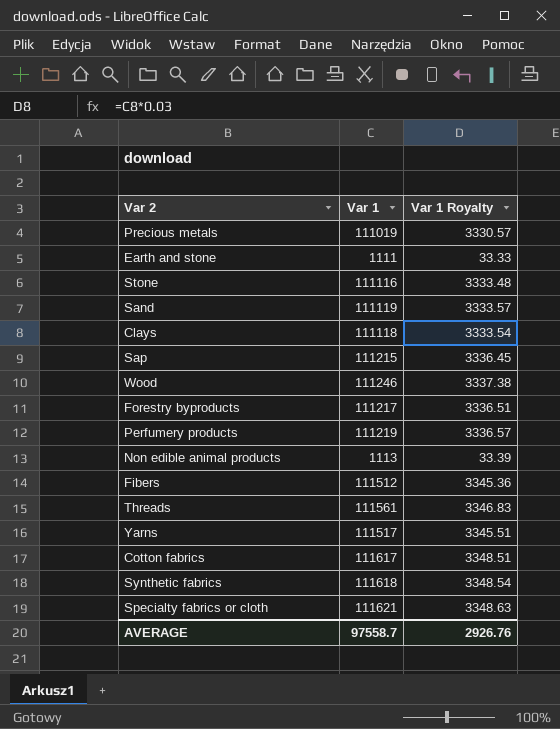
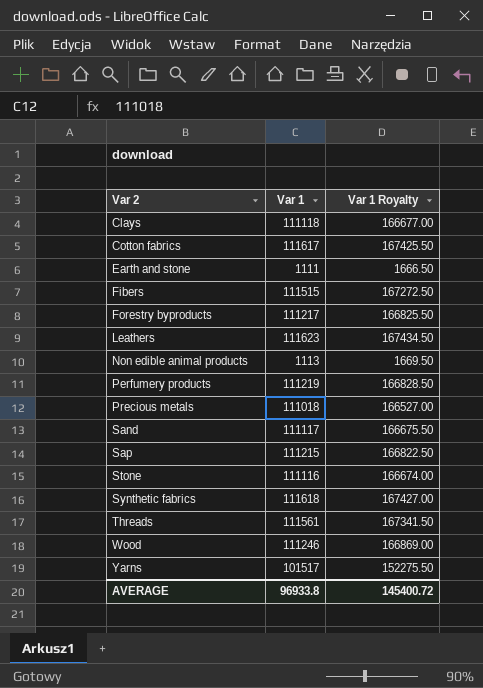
row order: none -> Var 2 ascending
column Var 1 Royalty | formula: [Var 1] * 0.03 -> [Var 1] * 1.5
row Specialty fabrics or cloth: 111621 | 3348.63 -> none
Fibers | Var 1: 111512 -> 111515
row Leathers: none -> 111623 | 167434.50
Precious metals | Var 1: 111019 -> 111018
Sand | Var 1: 111119 -> 111117
Yarns | Var 1: 111517 -> 101517
AVERAGE | Var 1: 97558.7 -> 96933.8
AVERAGE | Var 1 Royalty: 2926.76 -> 145400.72

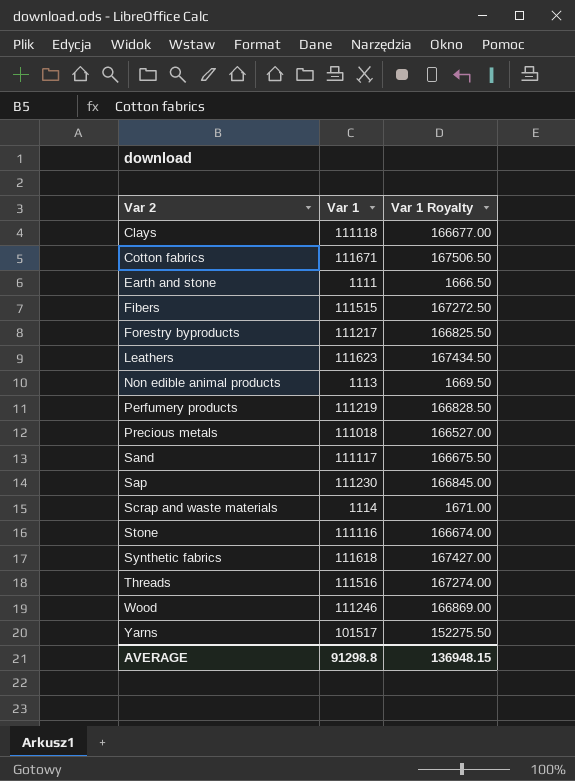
Cotton fabrics | Var 1: 111617 -> 111671
Cotton fabrics | Var 1 Royalty: 167425.50 -> 167506.50
Sap | Var 1: 111215 -> 111230
Sap | Var 1 Royalty: 166822.50 -> 166845.00
row Scrap and waste materials: none -> 1114 | 1671.00
Threads | Var 1: 111561 -> 111516
Threads | Var 1 Royalty: 167341.50 -> 167274.00
AVERAGE | Var 1: 96933.8 -> 91298.8
AVERAGE | Var 1 Royalty: 145400.72 -> 136948.15

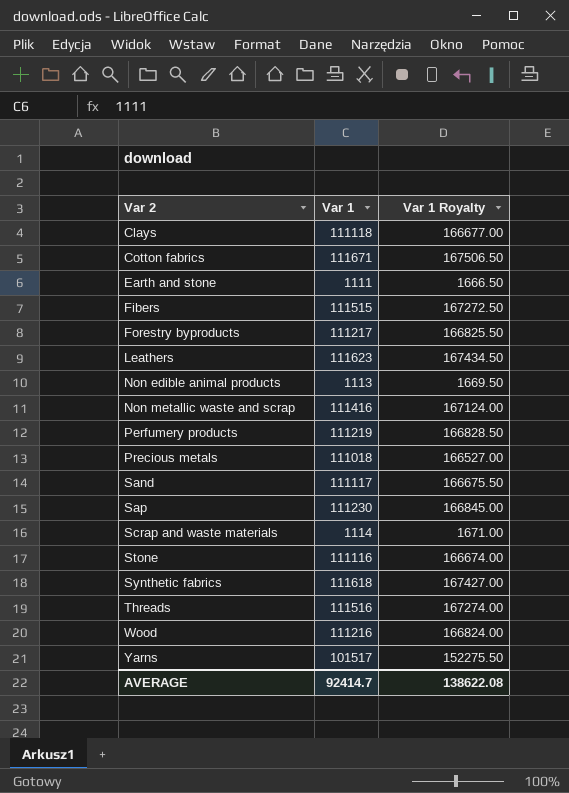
row Non metallic waste and scrap: none -> 111416 | 167124.00
Wood | Var 1: 111246 -> 111216
Wood | Var 1 Royalty: 166869.00 -> 166824.00
AVERAGE | Var 1: 91298.8 -> 92414.7
AVERAGE | Var 1 Royalty: 136948.15 -> 138622.08

